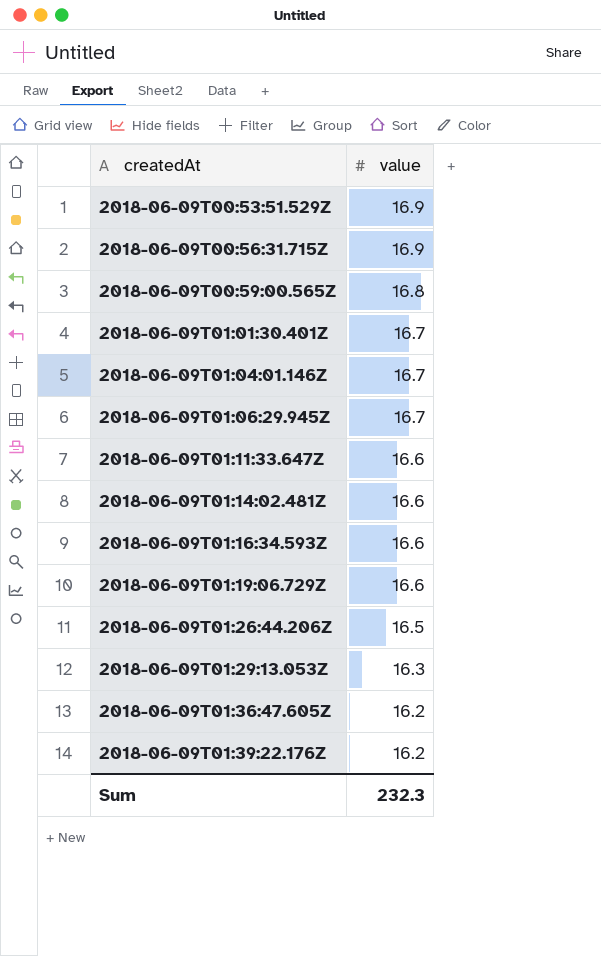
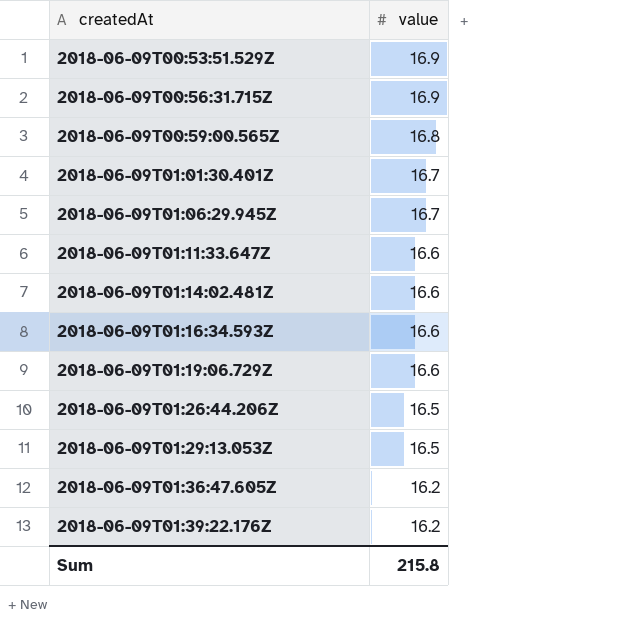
row 2018-06-09T01:04:01.146Z: 16.7 -> none
2018-06-09T01:29:13.053Z | value: 16.3 -> 16.5
Sum | value: 232.3 -> 215.8

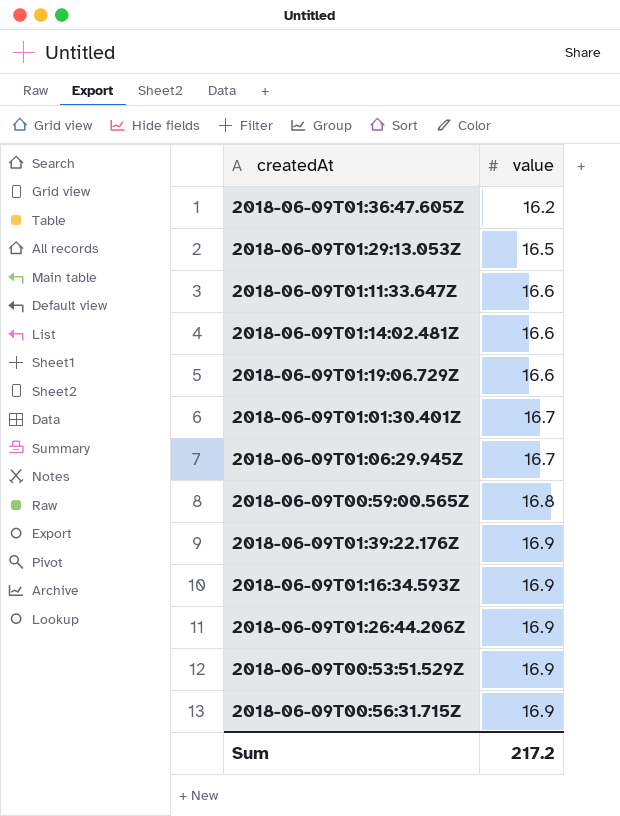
row order: createdAt ascending -> value ascending
2018-06-09T01:39:22.176Z | value: 16.2 -> 16.9
2018-06-09T01:16:34.593Z | value: 16.6 -> 16.9
2018-06-09T01:26:44.206Z | value: 16.5 -> 16.9
Sum | value: 215.8 -> 217.2

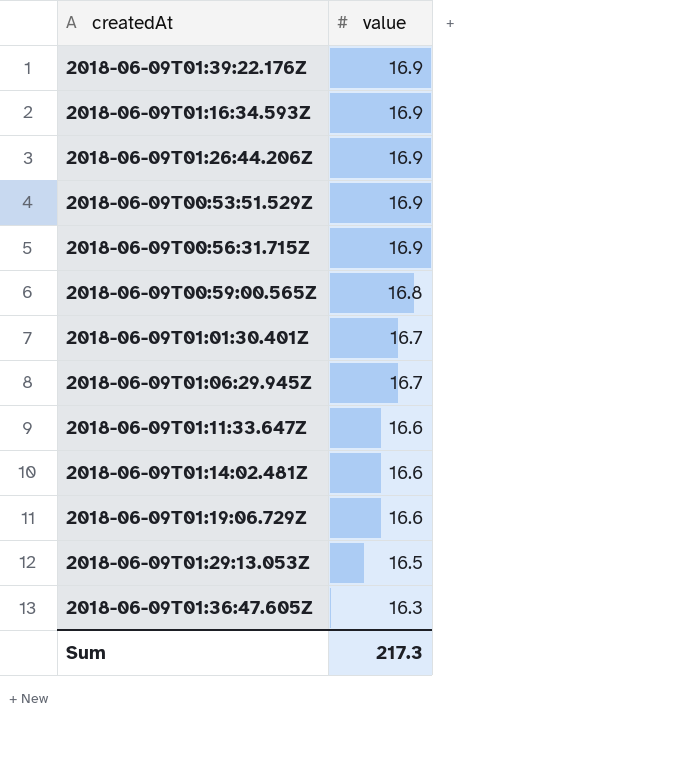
row order: value ascending -> value descending
2018-06-09T01:36:47.605Z | value: 16.2 -> 16.3
Sum | value: 217.2 -> 217.3

